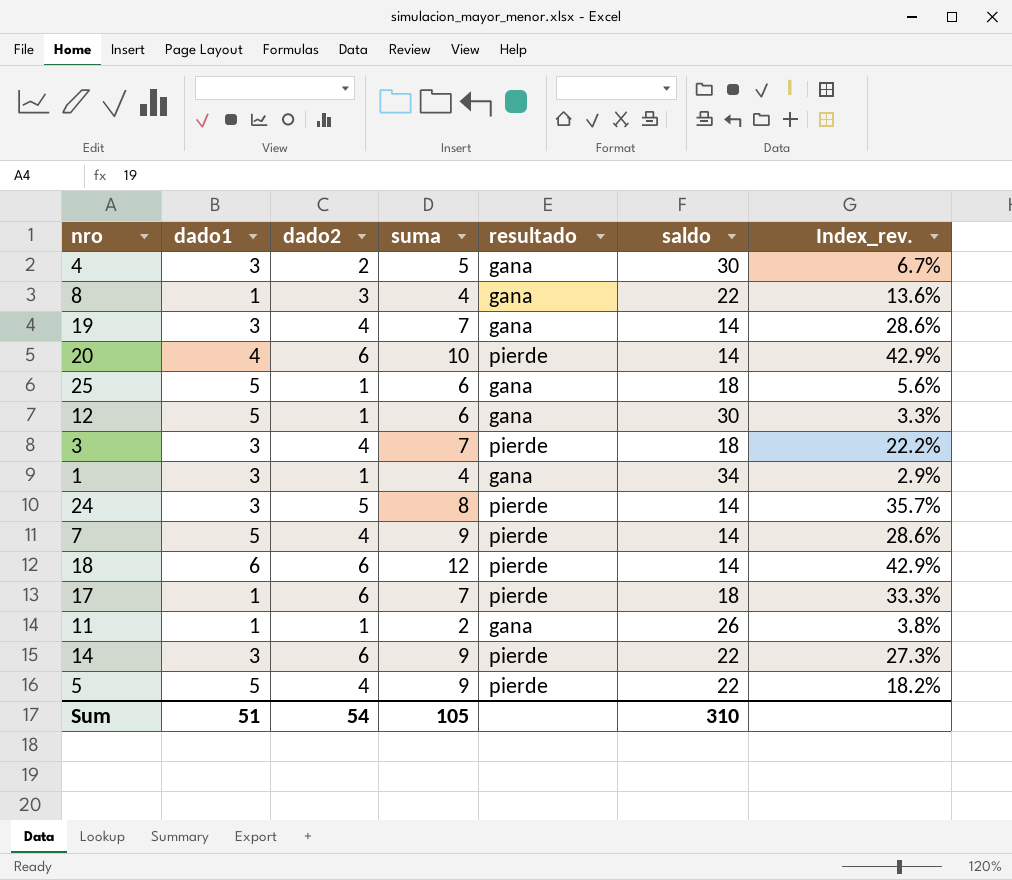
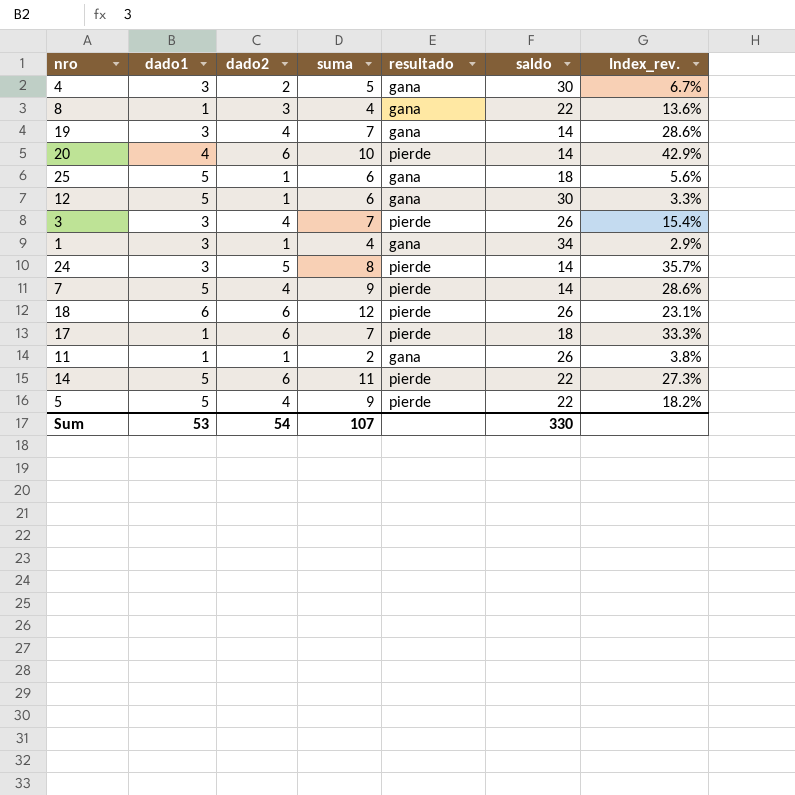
3 | saldo: 18 -> 26
3 | Index_rev.: 22.2% -> 15.4%
18 | saldo: 14 -> 26
18 | Index_rev.: 42.9% -> 23.1%
14 | dado1: 3 -> 5
14 | suma: 9 -> 11
Sum | dado1: 51 -> 53
Sum | suma: 105 -> 107
Sum | saldo: 310 -> 330

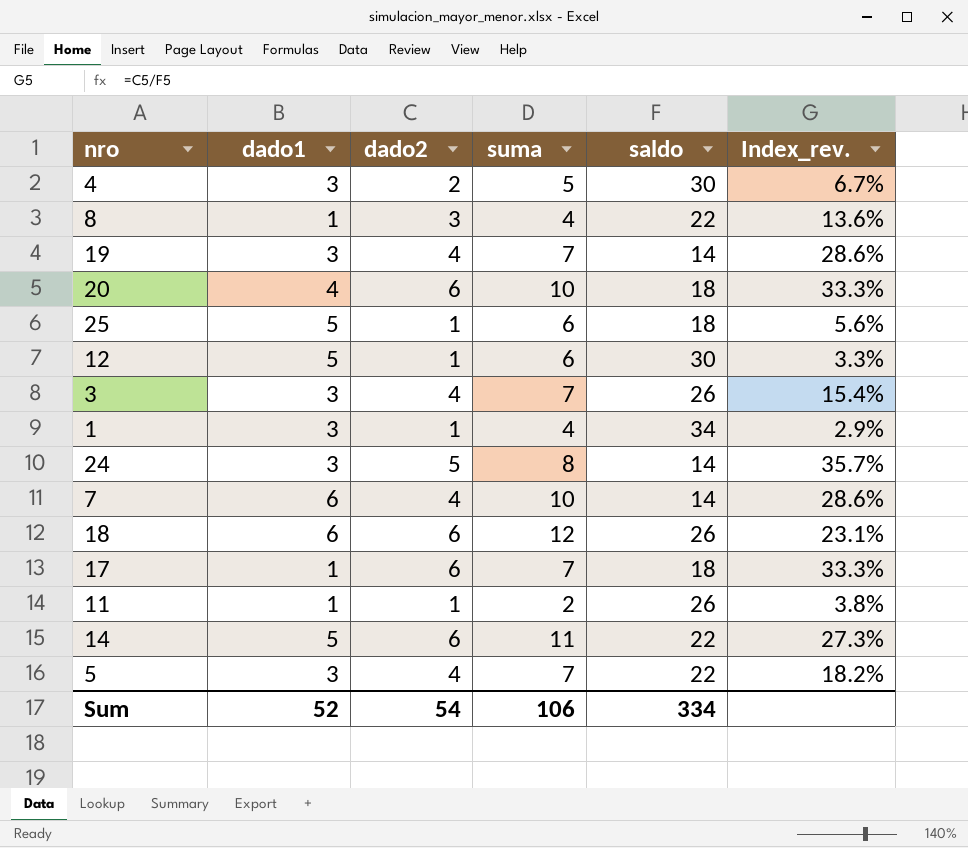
column resultado | position: 5 -> none
20 | saldo: 14 -> 18
20 | Index_rev.: 42.9% -> 33.3%
7 | dado1: 5 -> 6
7 | suma: 9 -> 10
5 | dado1: 5 -> 3
5 | suma: 9 -> 7
Sum | dado1: 53 -> 52
Sum | suma: 107 -> 106
Sum | saldo: 330 -> 334

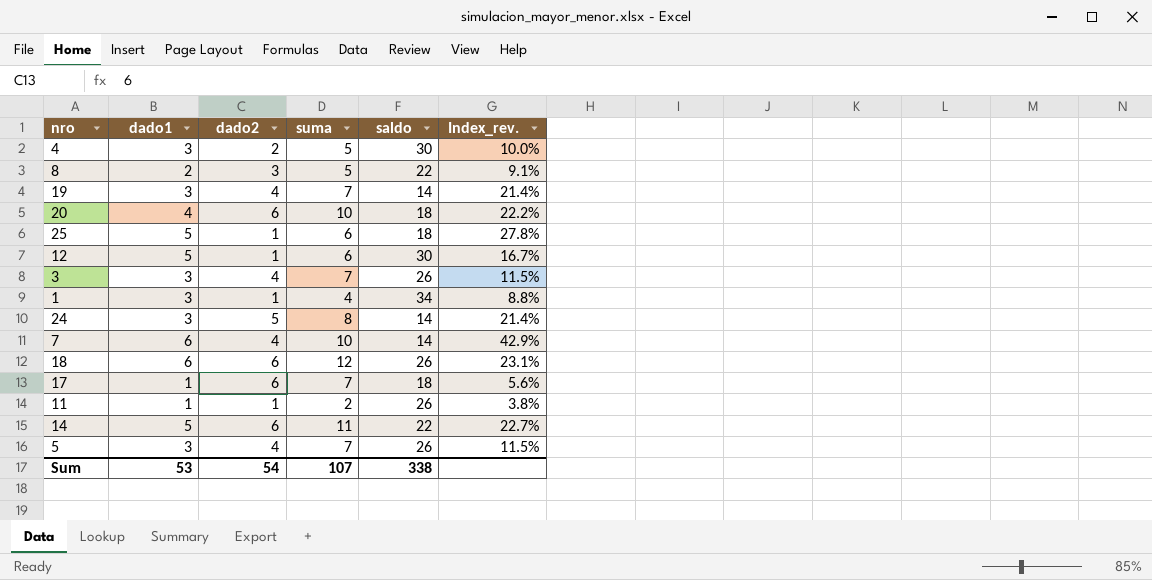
column Index_rev. | formula: [dado2] / [saldo] -> [dado1] / [saldo]
8 | dado1: 1 -> 2
8 | suma: 4 -> 5
5 | saldo: 22 -> 26
Sum | dado1: 52 -> 53
Sum | suma: 106 -> 107
Sum | saldo: 334 -> 338

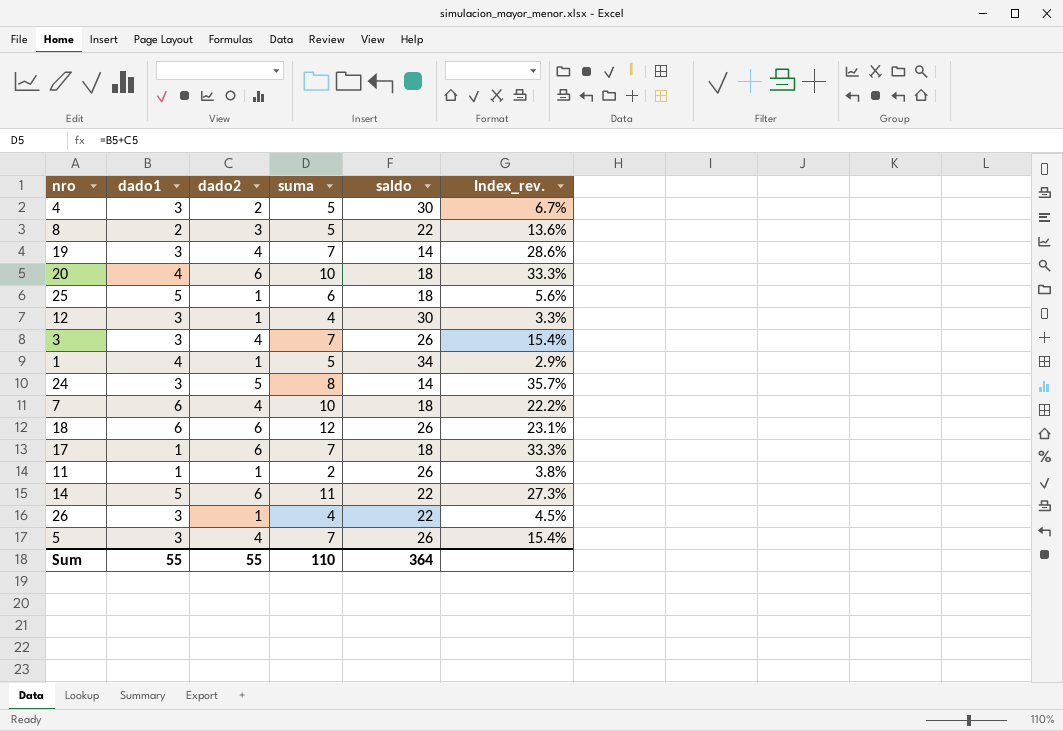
column Index_rev. | formula: [dado1] / [saldo] -> [dado2] / [saldo]
12 | dado1: 5 -> 3
12 | suma: 6 -> 4
1 | dado1: 3 -> 4
1 | suma: 4 -> 5
7 | saldo: 14 -> 18
row 26: none -> 3 | 1 | 4 | 22 | 4.5%
Sum | dado1: 53 -> 55
Sum | dado2: 54 -> 55
Sum | suma: 107 -> 110
Sum | saldo: 338 -> 364

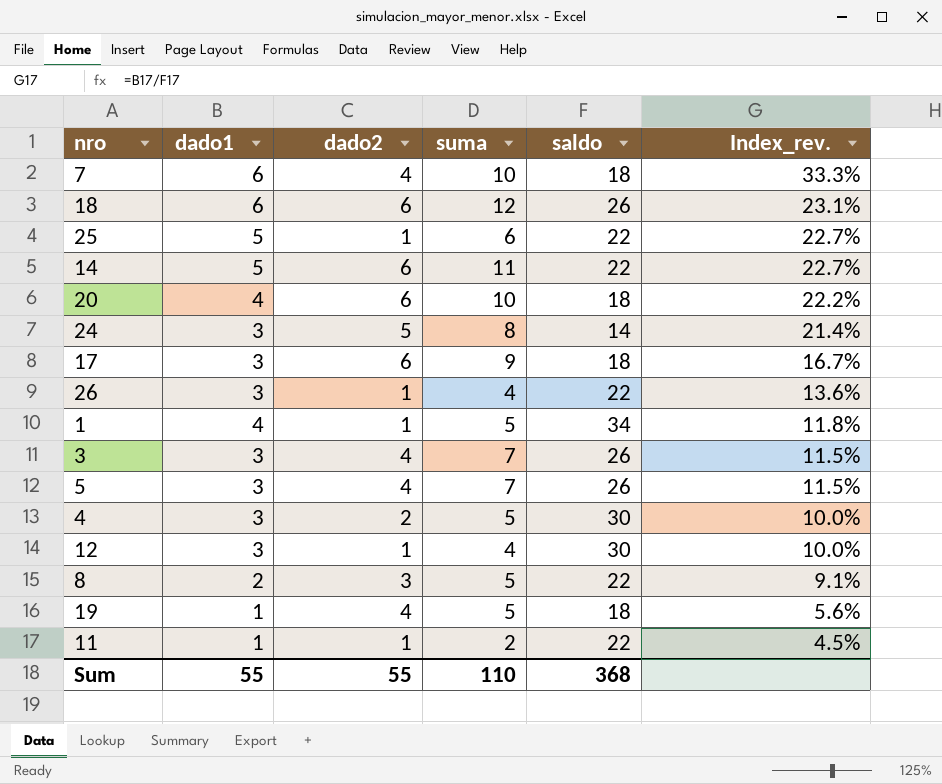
row order: none -> Index_rev. descending
column Index_rev. | formula: [dado2] / [saldo] -> [dado1] / [saldo]
25 | saldo: 18 -> 22
17 | dado1: 1 -> 3
17 | suma: 7 -> 9
19 | dado1: 3 -> 1
19 | suma: 7 -> 5
19 | saldo: 14 -> 18
11 | saldo: 26 -> 22
Sum | saldo: 364 -> 368

